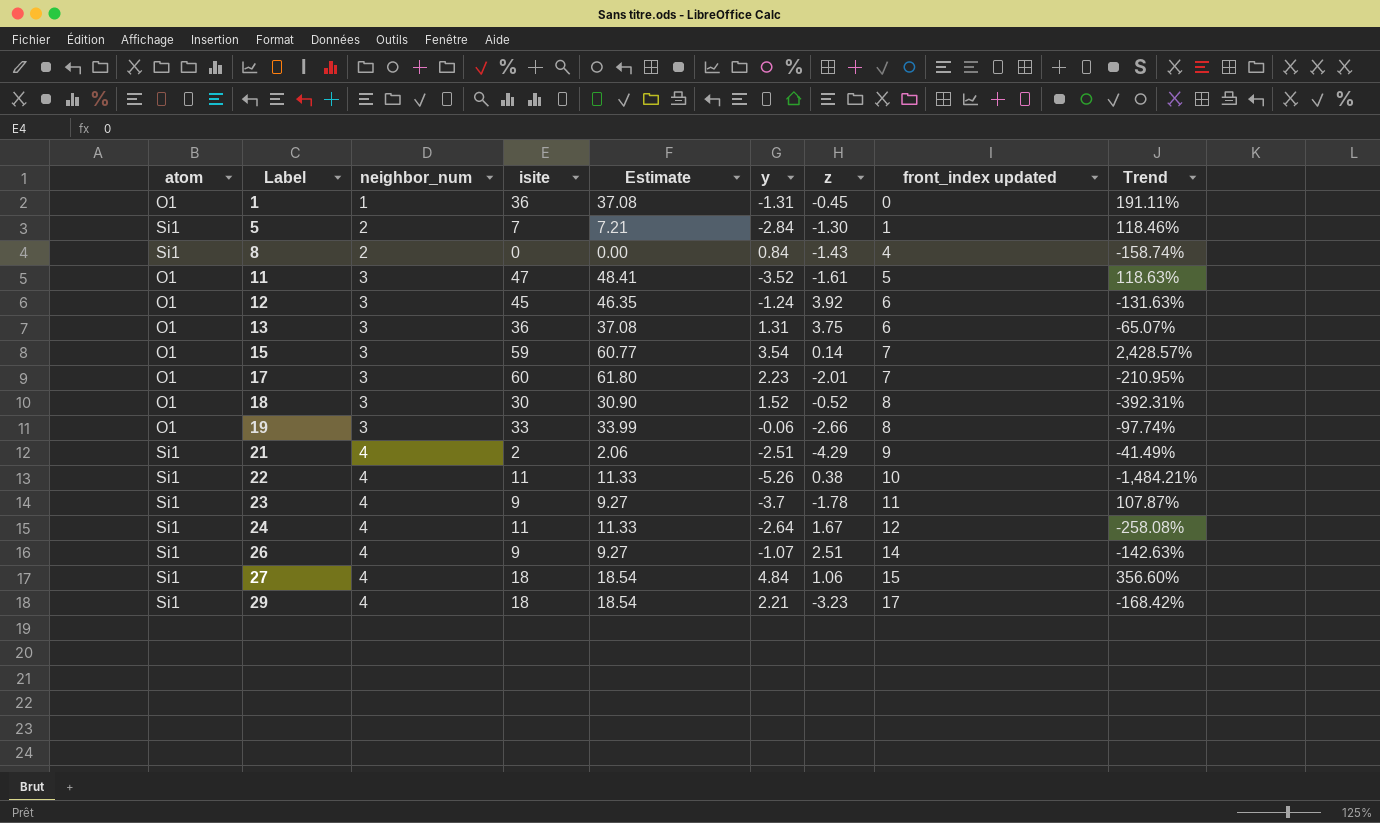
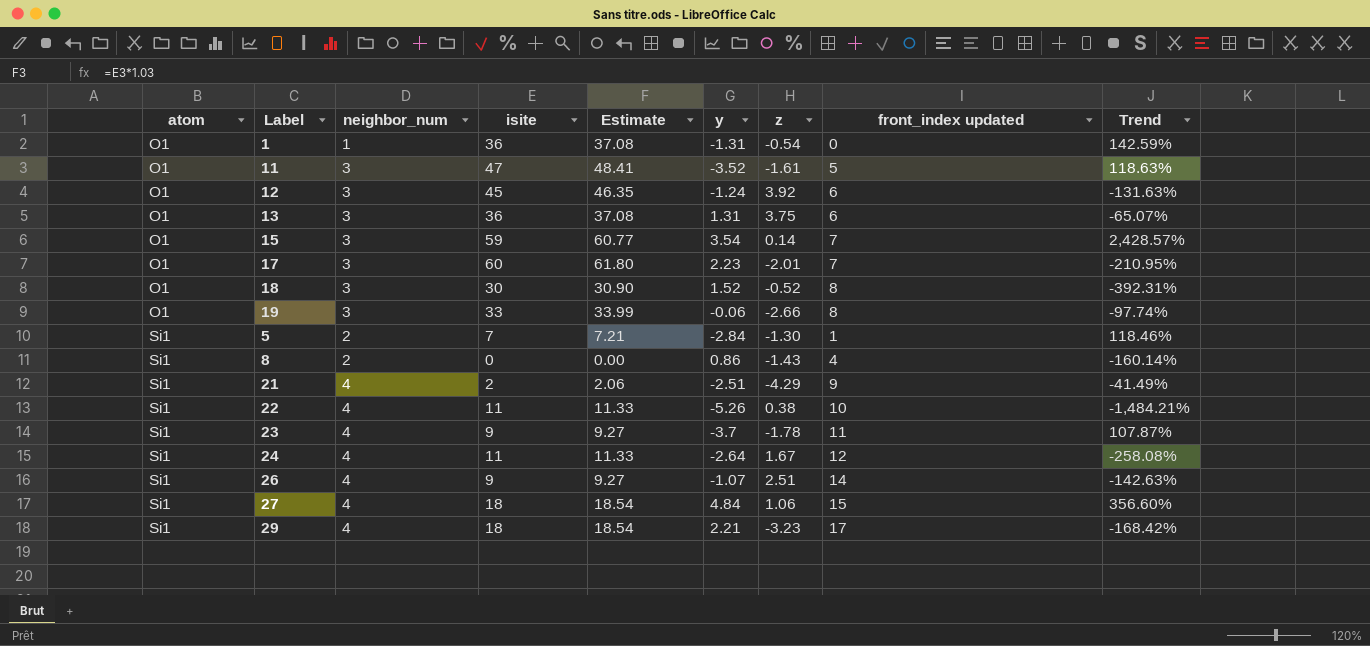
row order: Label ascending -> atom ascending
1 | z: -0.45 -> -0.54
1 | Trend: 191.11% -> 142.59%
8 | y: 0.84 -> 0.86
8 | Trend: -158.74% -> -160.14%

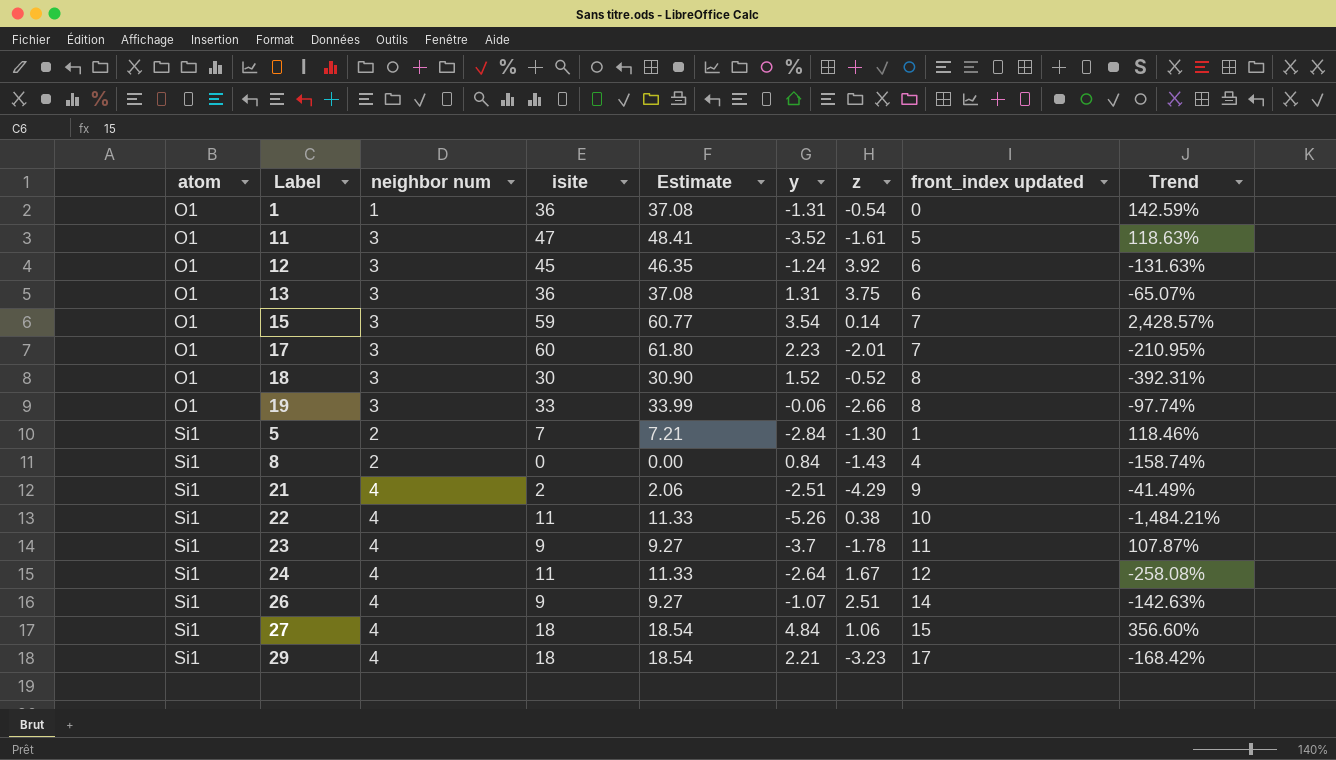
column name: neighbor_num -> neighbor num
8 | y: 0.86 -> 0.84
8 | Trend: -160.14% -> -158.74%

